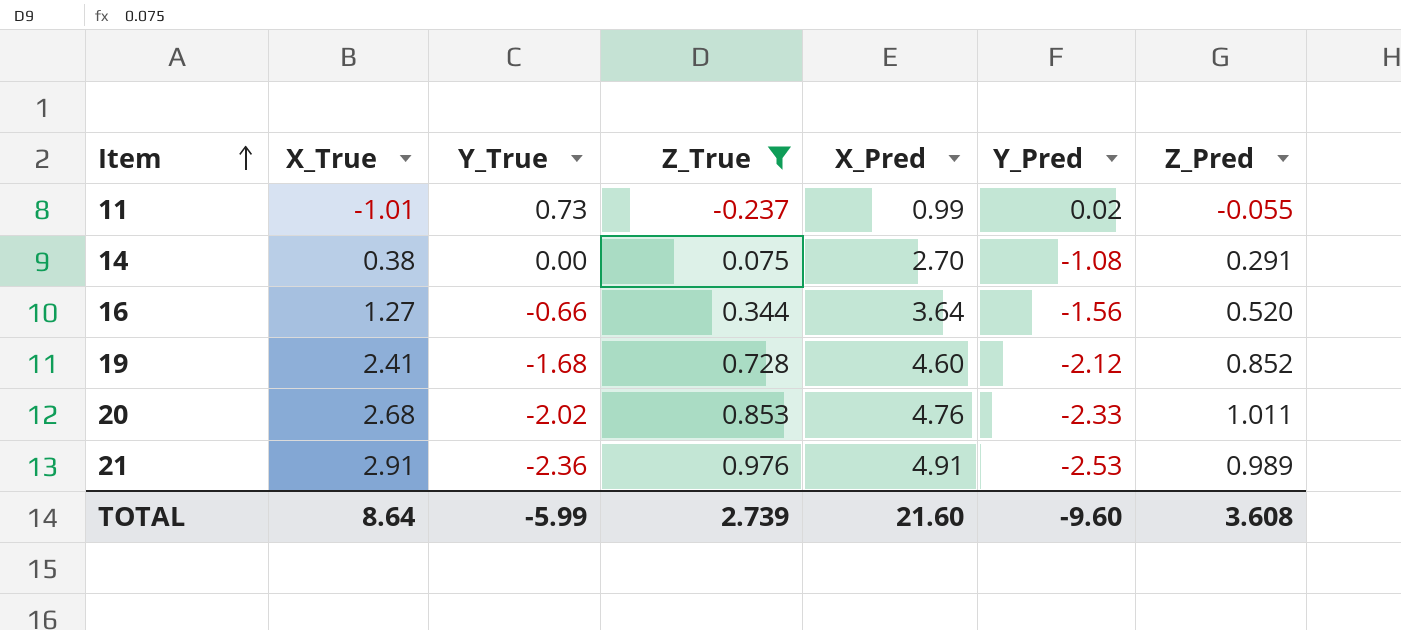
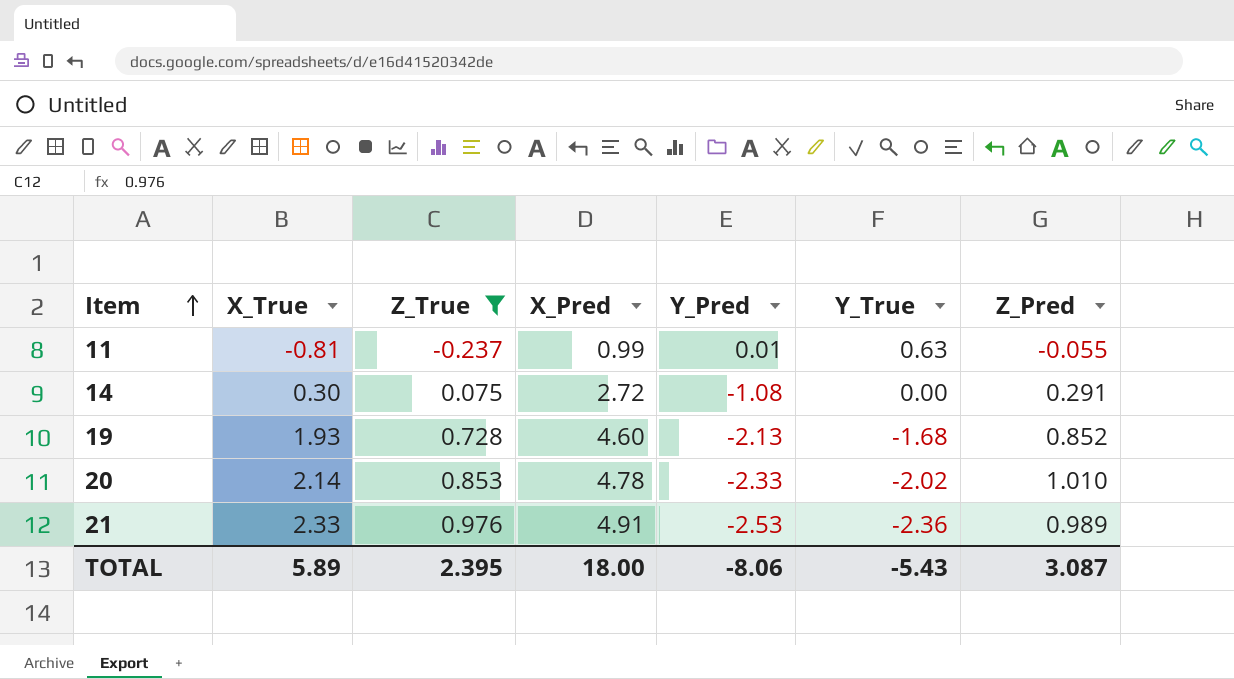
column Y_True | position: 3 -> 6
row 16: 1.27 | -0.66 | 0.344 | 3.64 | -1.56 | 0.520 -> none
11 | X_True: -1.01 -> -0.81
11 | Y_Pred: 0.02 -> 0.01
11 | Y_True: 0.73 -> 0.63
14 | X_True: 0.38 -> 0.30
14 | X_Pred: 2.70 -> 2.72
19 | X_True: 2.41 -> 1.93
19 | Y_Pred: -2.12 -> -2.13
20 | X_True: 2.68 -> 2.14
20 | X_Pred: 4.76 -> 4.78
20 | Z_Pred: 1.011 -> 1.010
21 | X_True: 2.91 -> 2.33
TOTAL | X_True: 8.64 -> 5.89
TOTAL | Z_True: 2.739 -> 2.395
TOTAL | X_Pred: 21.60 -> 18.00
TOTAL | Y_Pred: -9.60 -> -8.06
TOTAL | Y_True: -5.99 -> -5.43
TOTAL | Z_Pred: 3.608 -> 3.087

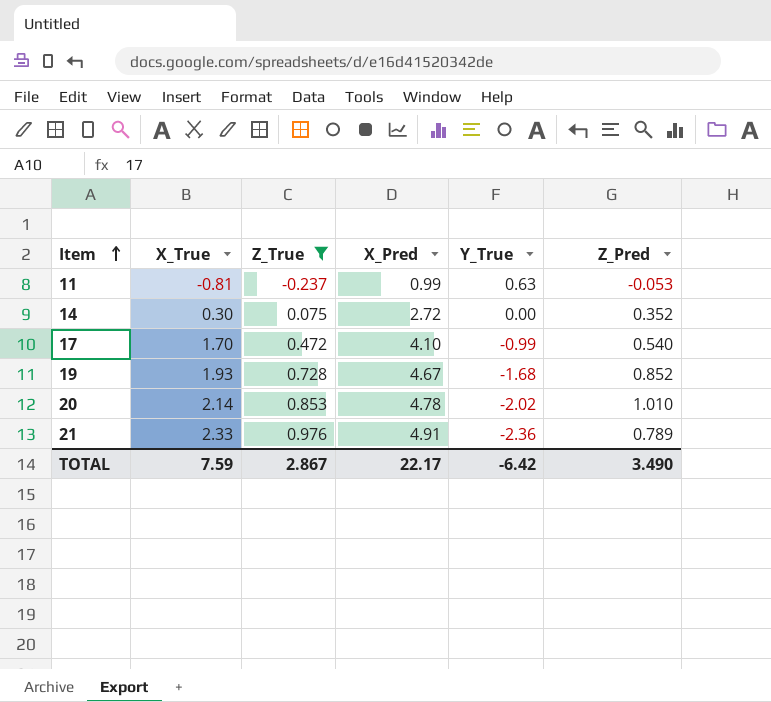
column Y_Pred | position: 5 -> none
11 | Z_Pred: -0.055 -> -0.053
14 | Z_Pred: 0.291 -> 0.352
row 17: none -> 1.70 | 0.472 | 4.10 | -0.99 | 0.540
19 | X_Pred: 4.60 -> 4.67
21 | Z_Pred: 0.989 -> 0.789
TOTAL | X_True: 5.89 -> 7.59
TOTAL | Z_True: 2.395 -> 2.867
TOTAL | X_Pred: 18.00 -> 22.17
TOTAL | Y_True: -5.43 -> -6.42
TOTAL | Z_Pred: 3.087 -> 3.490

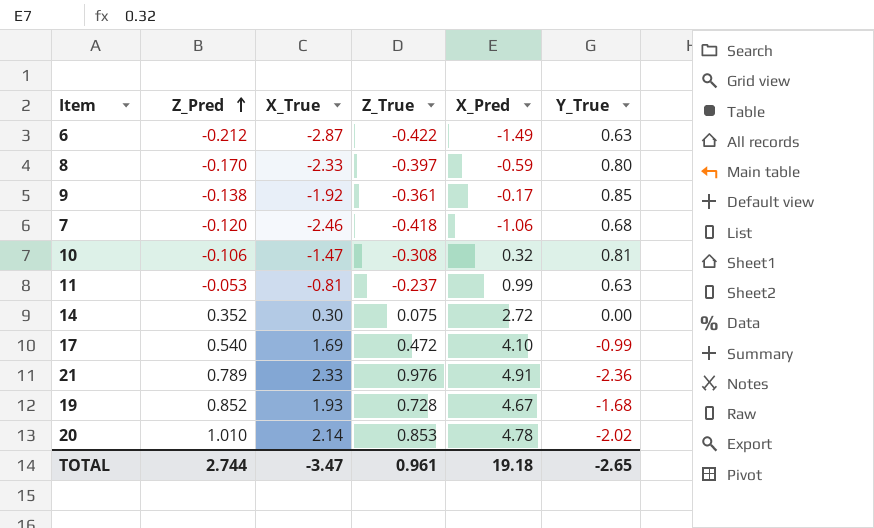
filter: Z_True >= -0.237 -> none
row order: Item ascending -> Z_Pred ascending
column Z_Pred | position: 6 -> 2
17 | X_True: 1.70 -> 1.69
TOTAL | Z_Pred: 3.490 -> 2.744
TOTAL | X_True: 7.59 -> -3.47
TOTAL | Z_True: 2.867 -> 0.961
TOTAL | X_Pred: 22.17 -> 19.18
TOTAL | Y_True: -6.42 -> -2.65

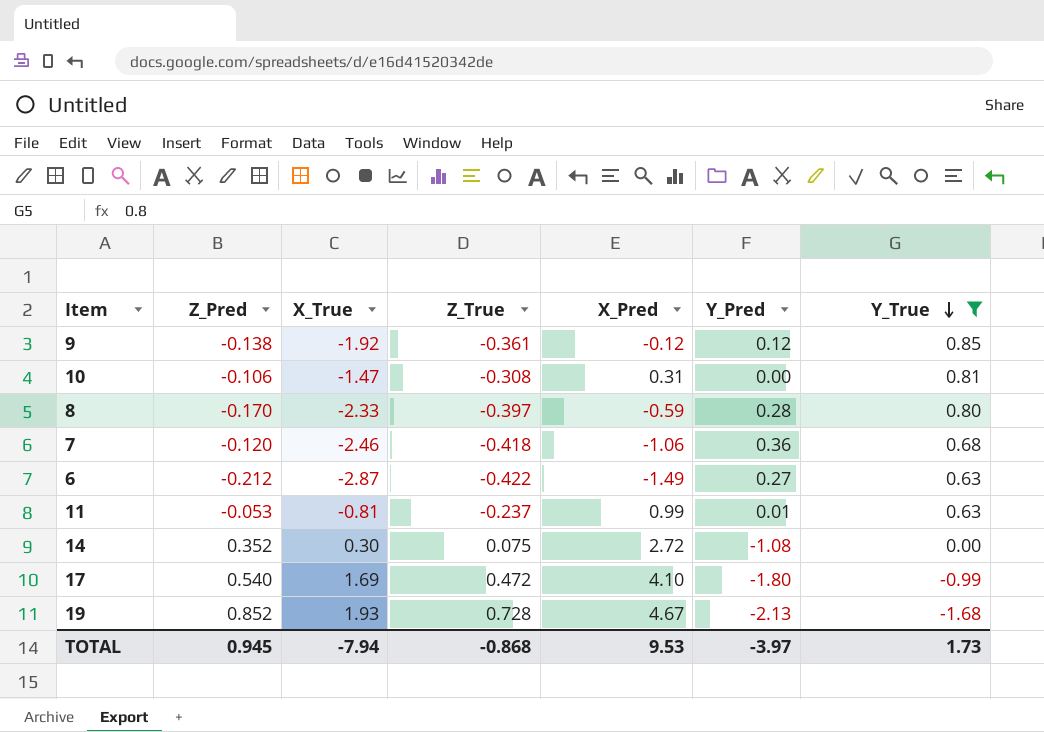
filter: none -> Y_True >= -1.68
row order: Z_Pred ascending -> Y_True descending
column Y_Pred | position: none -> 6
9 | X_Pred: -0.17 -> -0.12
10 | X_Pred: 0.32 -> 0.31
TOTAL | Z_Pred: 2.744 -> 0.945
TOTAL | X_True: -3.47 -> -7.94
TOTAL | Z_True: 0.961 -> -0.868
TOTAL | X_Pred: 19.18 -> 9.53
TOTAL | Y_True: -2.65 -> 1.73

